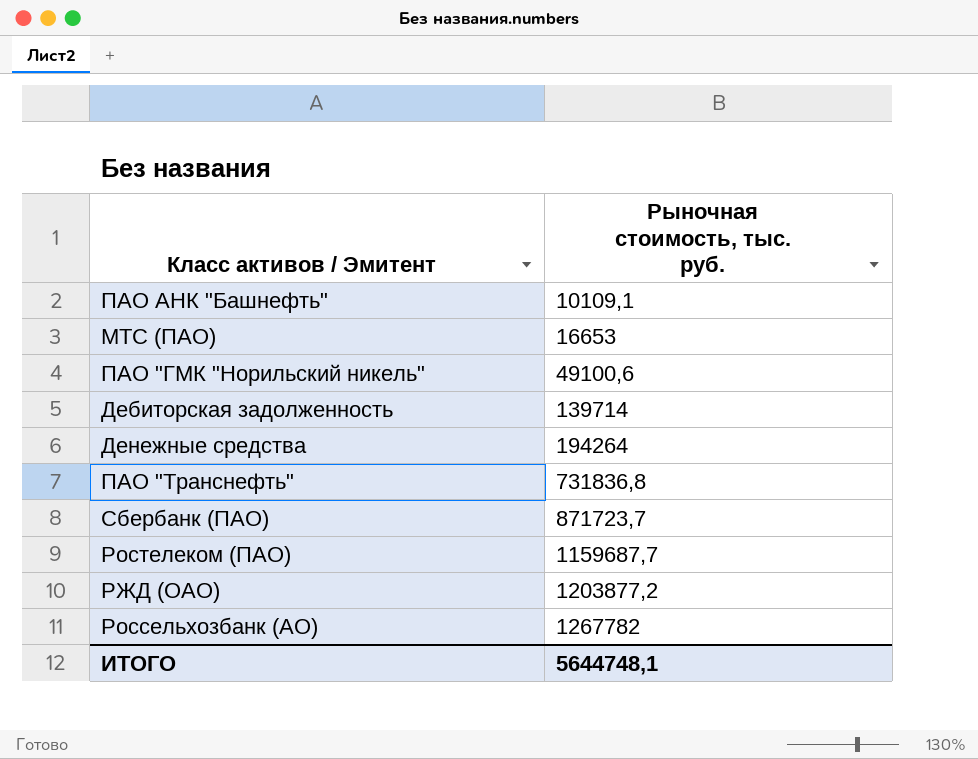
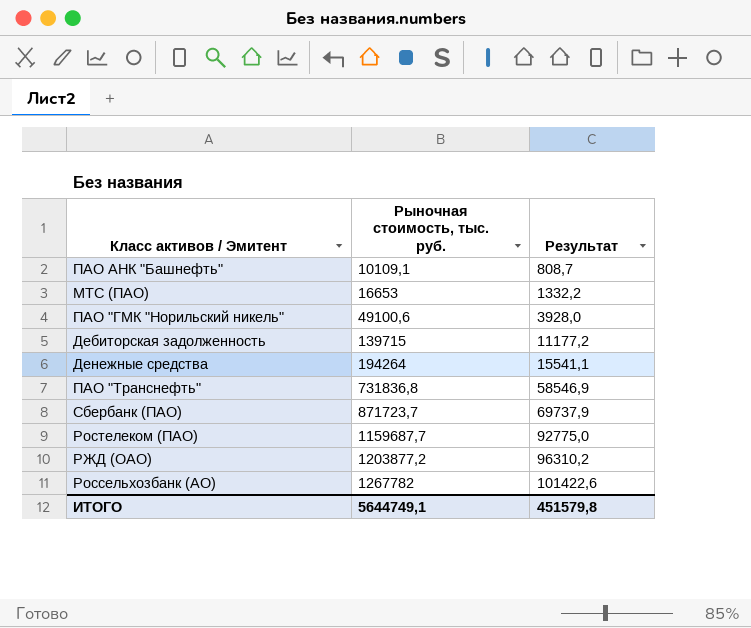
column Результат | formula: none -> [Рыночная стоимость, тыс. руб.] * 0,08
Дебиторская задолженность | Рыночная стоимость, тыс. руб.: 139714 -> 139715
ИТОГО | Рыночная стоимость, тыс. руб.: 5644748,1 -> 5644749,1

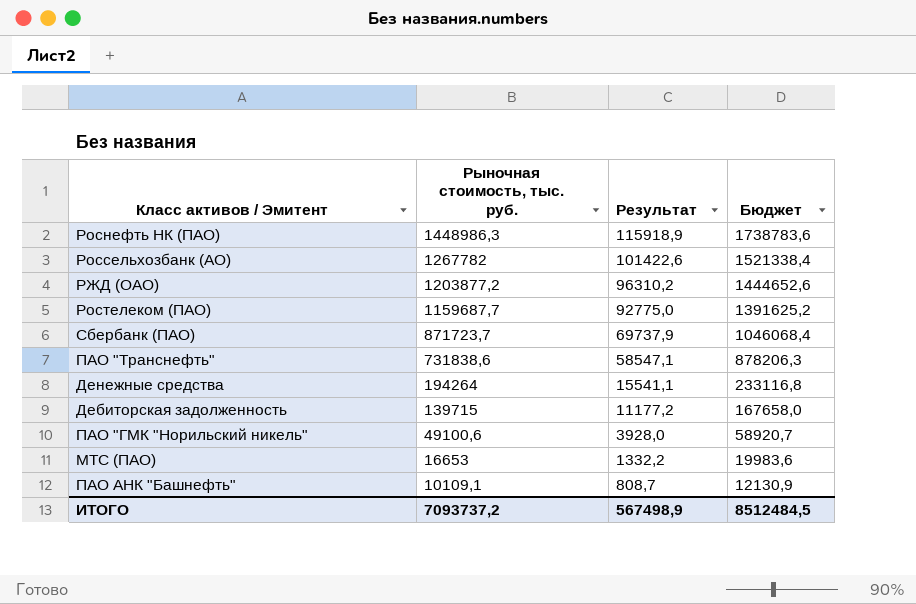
row order: Рыночная стоимость, тыс. руб. ascending -> Рыночная стоимость, тыс. руб. descending
column Бюджет | formula: none -> [Рыночная стоимость, тыс. руб.] * 1,2
row Роснефть НК (ПАО): none -> 1448986,3 | 115918,9 | 1738783,6
ПАО "Транснефть" | Рыночная стоимость, тыс. руб.: 731836,8 -> 731838,6
ПАО "Транснефть" | Результат: 58546,9 -> 58547,1
ИТОГО | Рыночная стоимость, тыс. руб.: 5644749,1 -> 7093737,2
ИТОГО | Результат: 451579,8 -> 567498,9

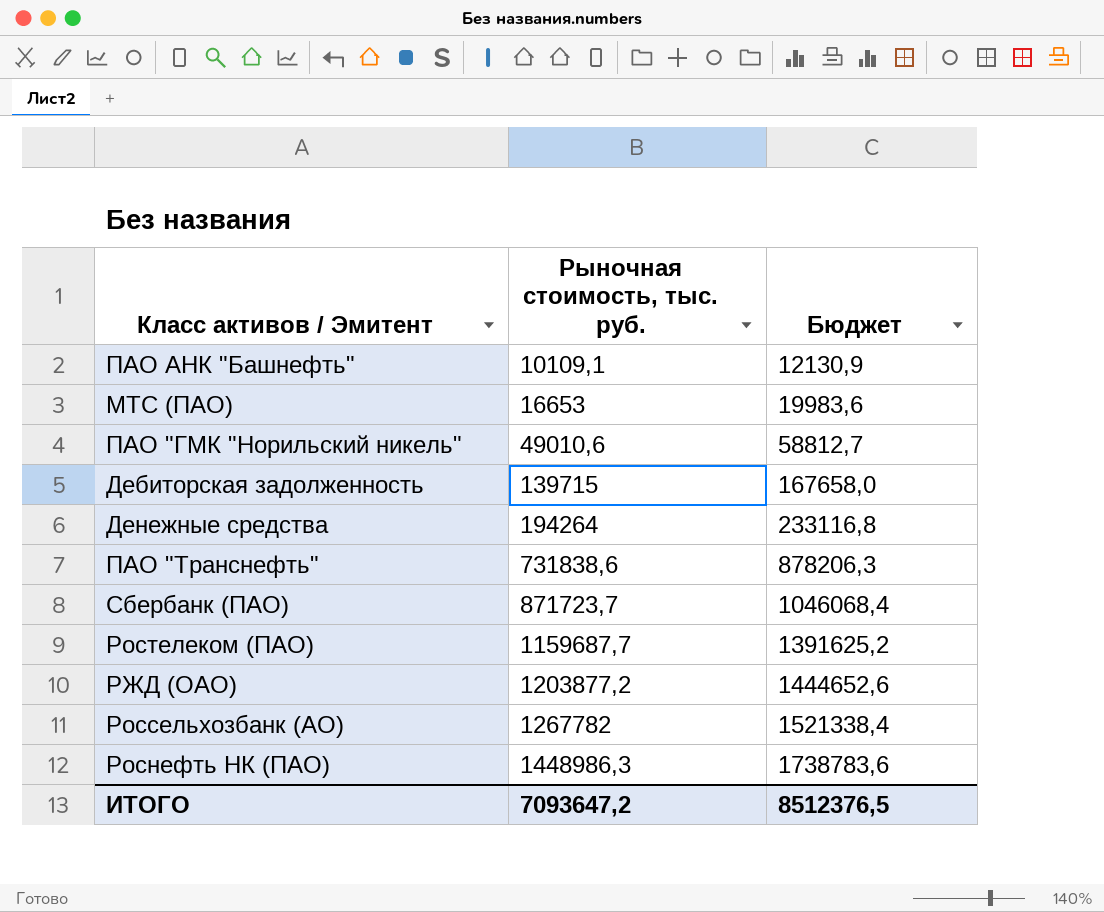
row order: Рыночная стоимость, тыс. руб. descending -> Рыночная стоимость, тыс. руб. ascending
column Результат | formula: [Рыночная стоимость, тыс. руб.] * 0,08 -> none
ПАО "ГМК "Норильский никель" | Рыночная стоимость, тыс. руб.: 49100,6 -> 49010,6
ПАО "ГМК "Норильский никель" | Бюджет: 58920,7 -> 58812,7
ИТОГО | Рыночная стоимость, тыс. руб.: 7093737,2 -> 7093647,2
ИТОГО | Бюджет: 8512484,5 -> 8512376,5

